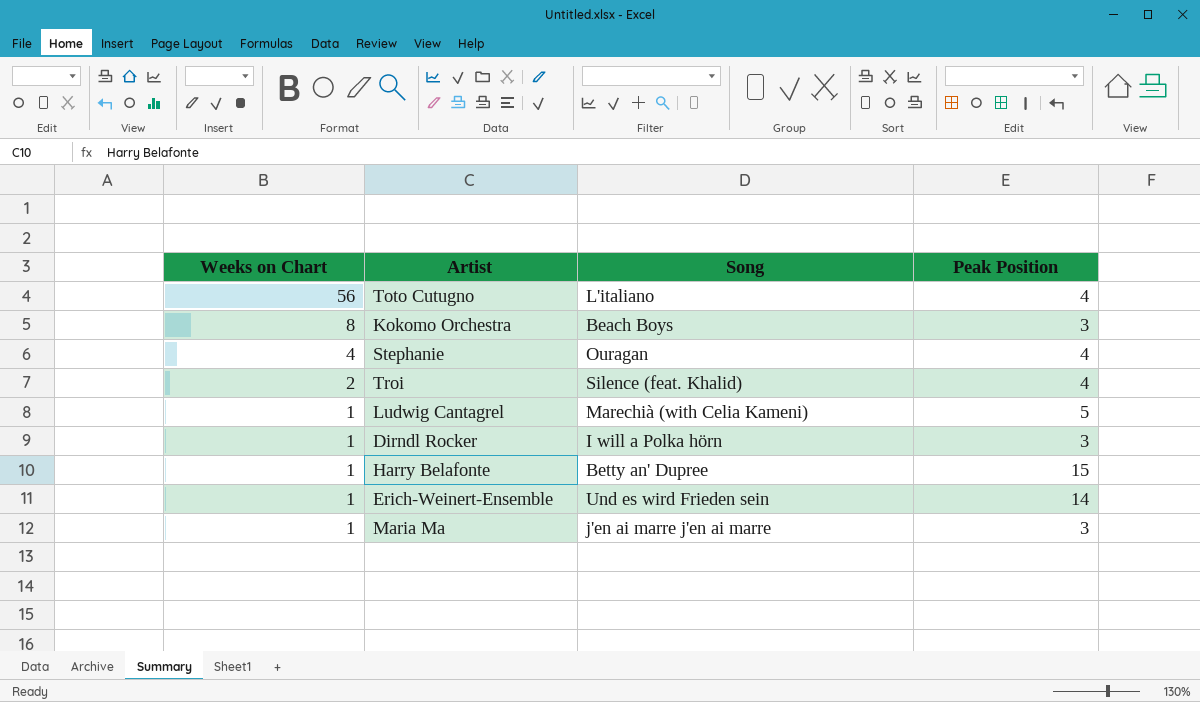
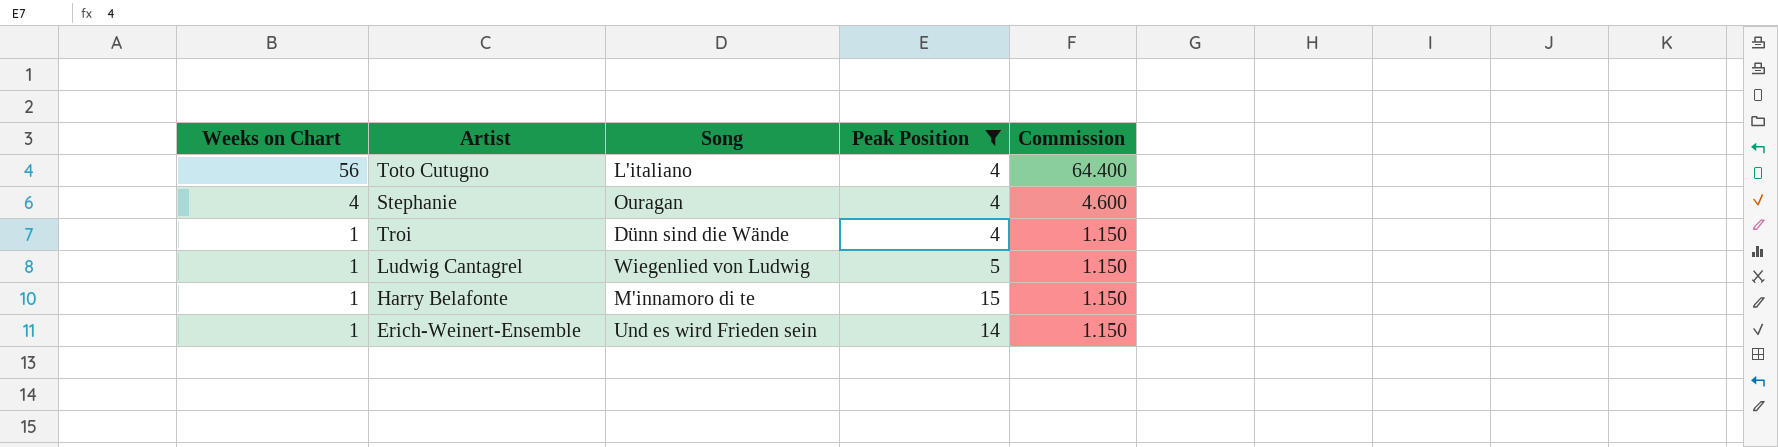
filter: none -> Peak Position != 3
column Commission | formula: none -> [Weeks on Chart] * 1.15
Troi | Weeks on Chart: 2 -> 1
Troi | Song: Silence (feat. Khalid) -> Dünn sind die Wände
Ludwig Cantagrel | Song: Marechià (with Celia Kameni) -> Wiegenlied von Ludwig
Harry Belafonte | Song: Betty an' Dupree -> M'innamoro di te

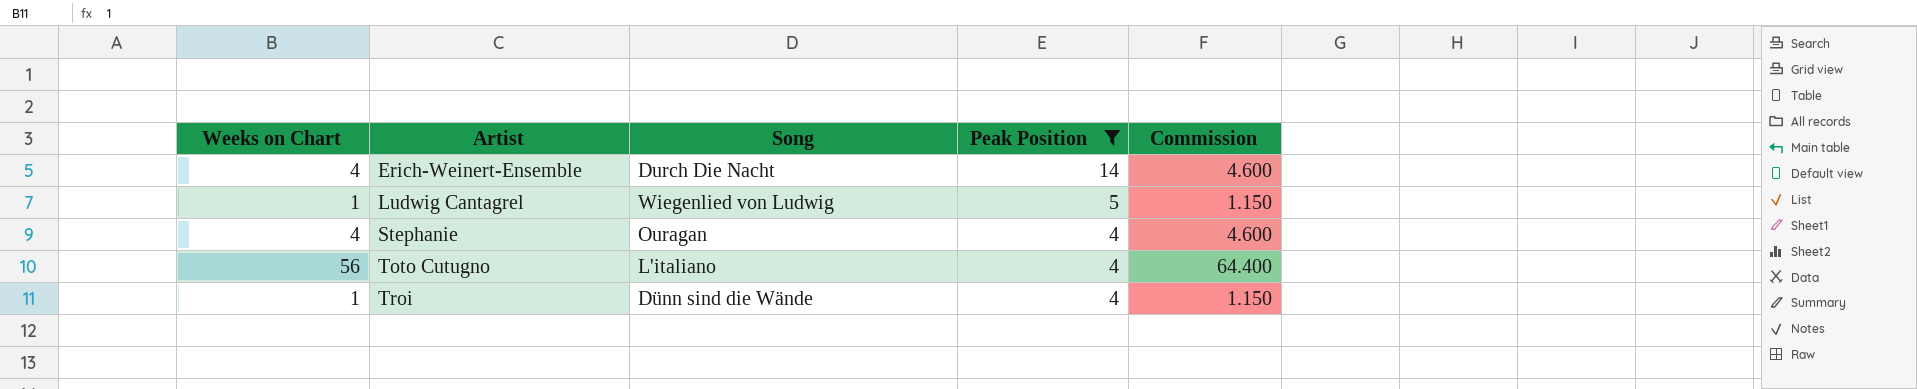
row order: Weeks on Chart descending -> Artist ascending
row Harry Belafonte: 1 | M'innamoro di te | 15 | 1.150 -> none
Erich-Weinert-Ensemble | Weeks on Chart: 1 -> 4
Erich-Weinert-Ensemble | Song: Und es wird Frieden sein -> Durch Die Nacht
Erich-Weinert-Ensemble | Commission: 1.150 -> 4.600

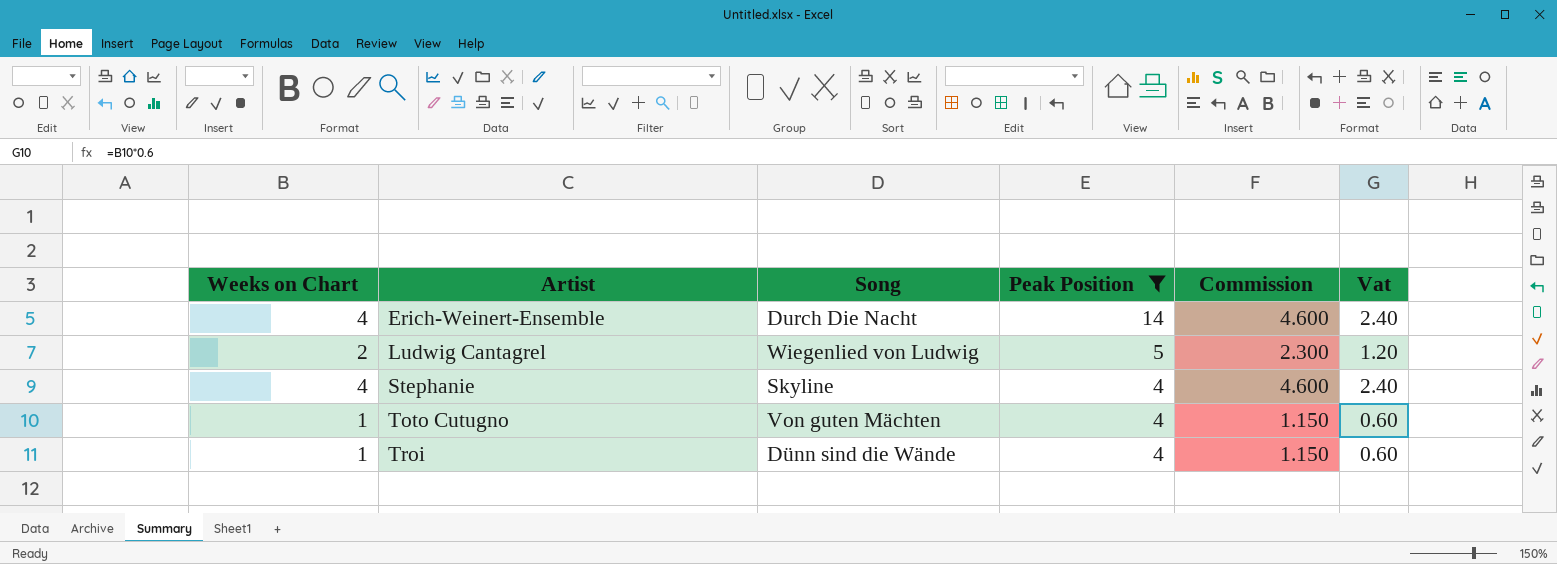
column Vat | formula: none -> [Weeks on Chart] * 0.6
Ludwig Cantagrel | Weeks on Chart: 1 -> 2
Ludwig Cantagrel | Commission: 1.150 -> 2.300
Stephanie | Song: Ouragan -> Skyline
Toto Cutugno | Weeks on Chart: 56 -> 1
Toto Cutugno | Song: L'italiano -> Von guten Mächten
Toto Cutugno | Commission: 64.400 -> 1.150

